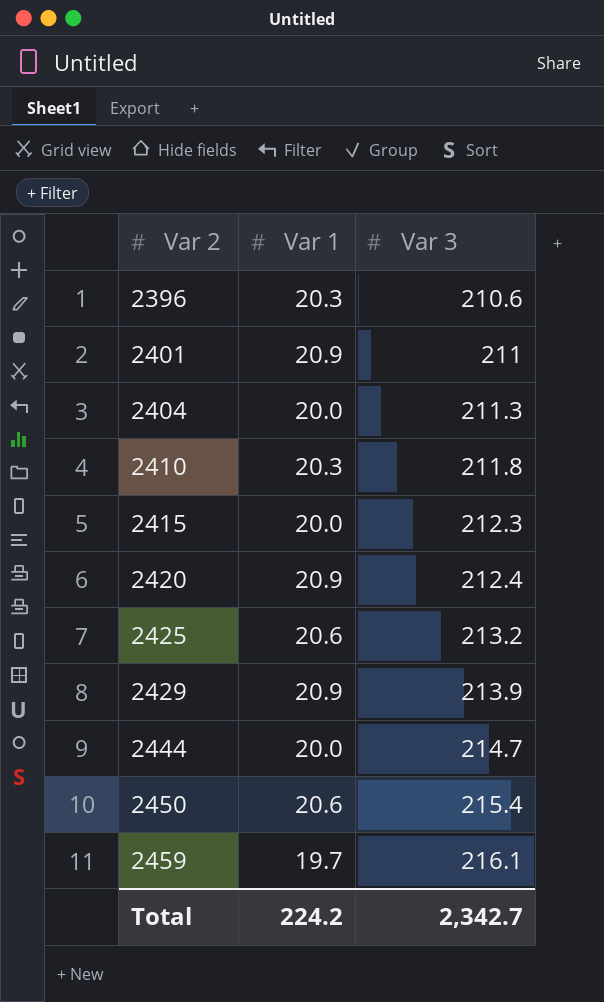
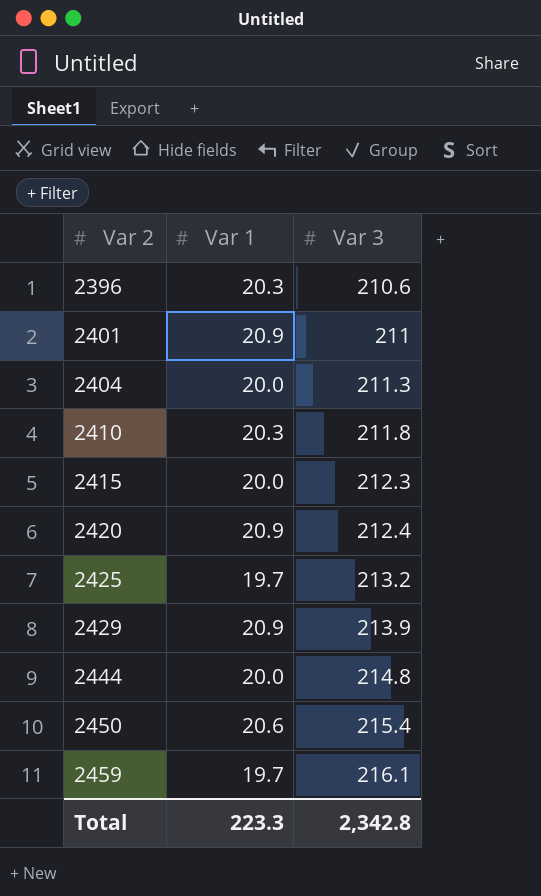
2425 | Var 1: 20.6 -> 19.7
2444 | Var 3: 214.7 -> 214.8
Total | Var 1: 224.2 -> 223.3
Total | Var 3: 2,342.7 -> 2,342.8

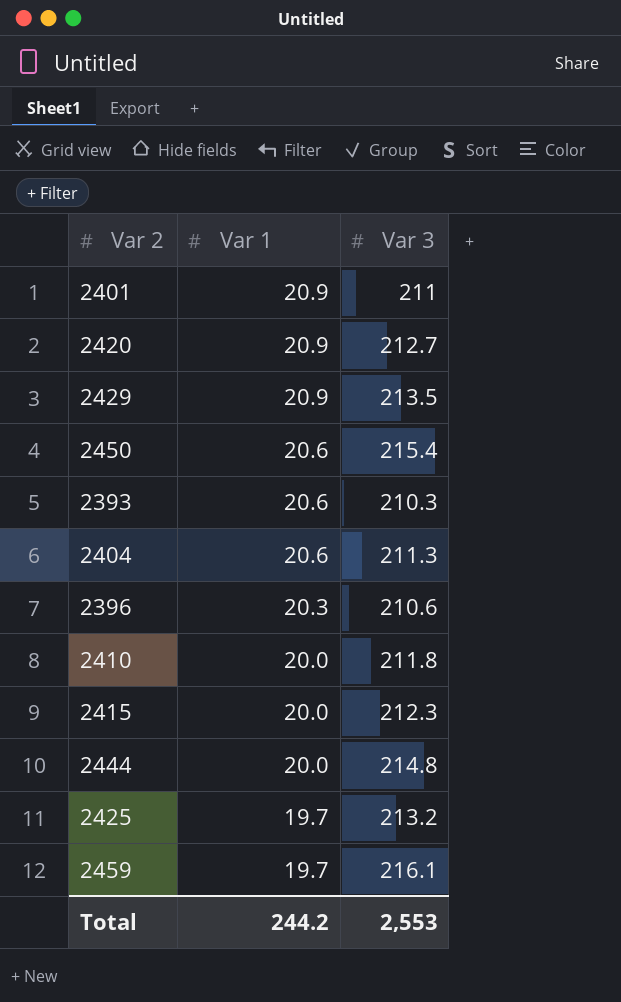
row order: Var 2 ascending -> Var 1 descending
2420 | Var 3: 212.4 -> 212.7
2429 | Var 3: 213.9 -> 213.5
row 2393: none -> 20.6 | 210.3
2404 | Var 1: 20.0 -> 20.6
2410 | Var 1: 20.3 -> 20.0
Total | Var 1: 223.3 -> 244.2
Total | Var 3: 2,342.8 -> 2,553

